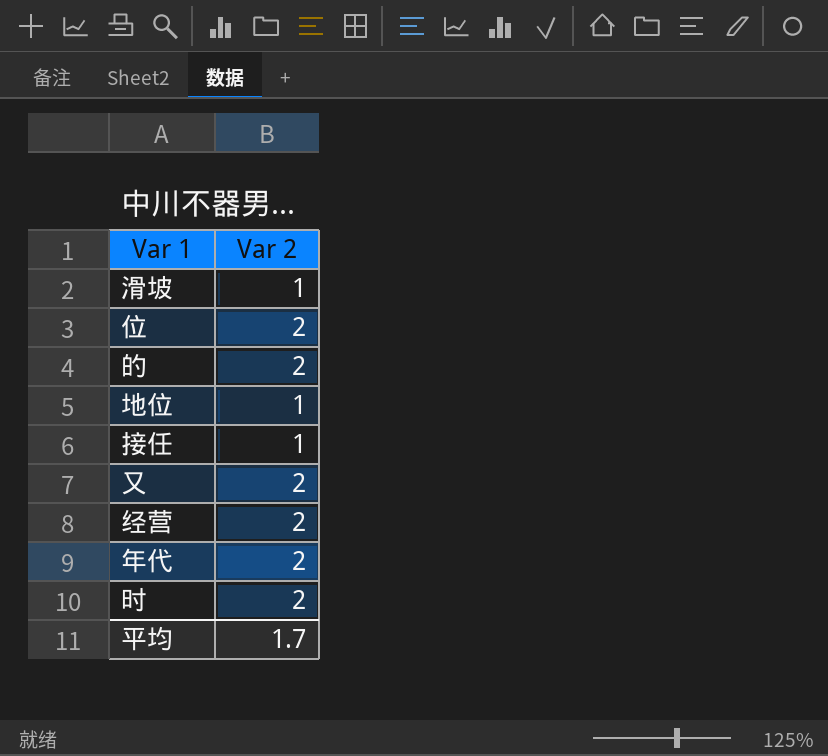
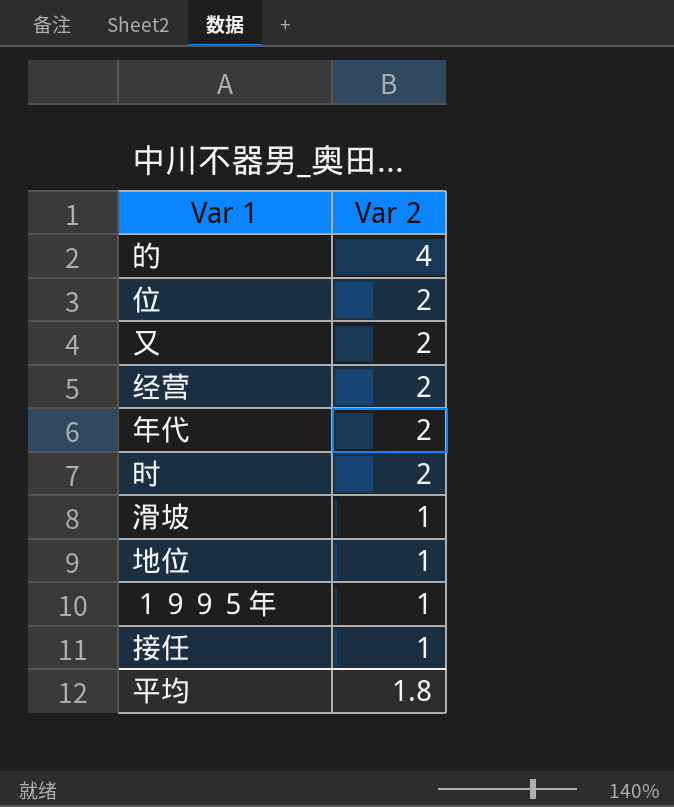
row order: none -> Var 2 descending
的 | Var 2: 2 -> 4
row １９９５年: none -> 1
平均 | Var 2: 1.7 -> 1.8

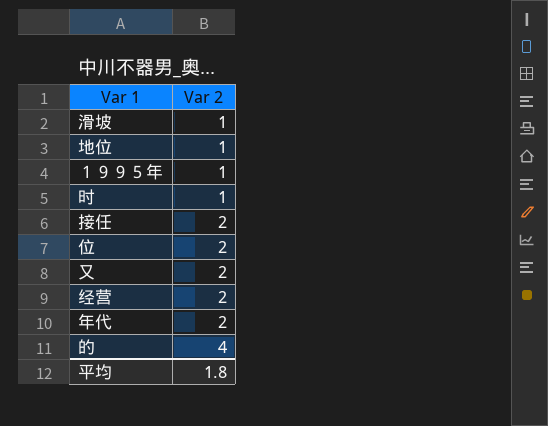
row order: Var 2 descending -> Var 2 ascending
时 | Var 2: 2 -> 1
接任 | Var 2: 1 -> 2

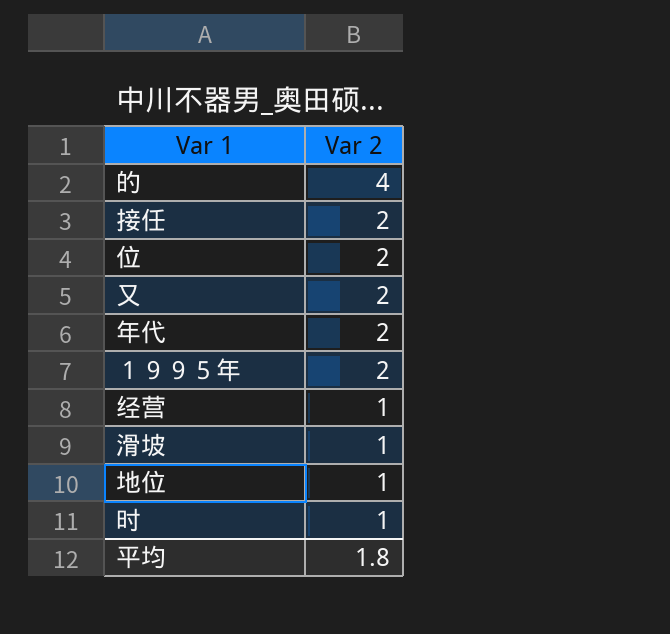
row order: Var 2 ascending -> Var 2 descending
１９９５年 | Var 2: 1 -> 2
经营 | Var 2: 2 -> 1

